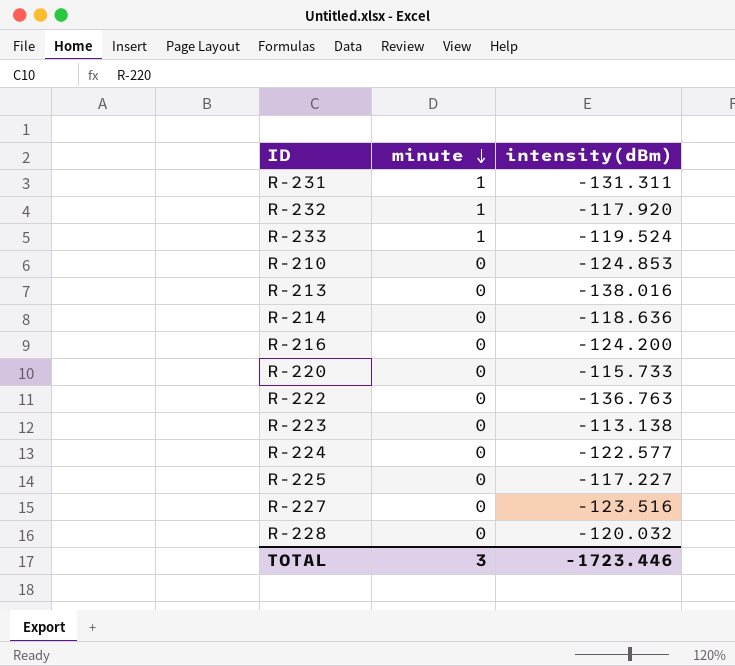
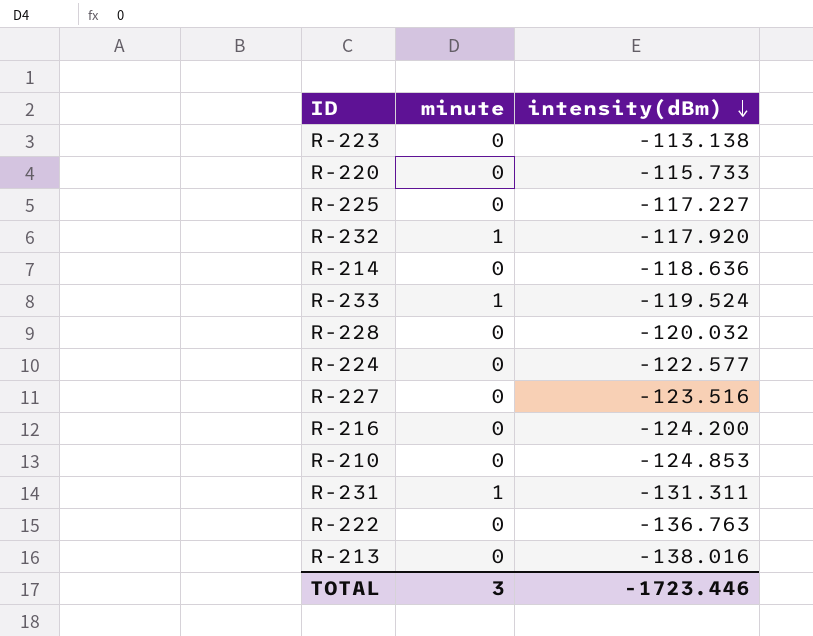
row order: minute descending -> intensity(dBm) descending

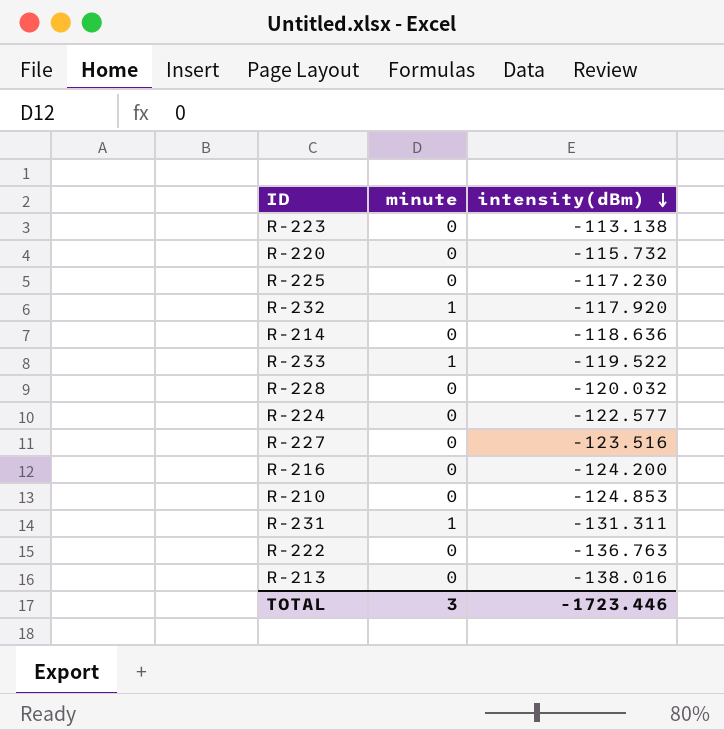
R-220 | intensity(dBm): -115.733 -> -115.732
R-225 | intensity(dBm): -117.227 -> -117.230
R-233 | intensity(dBm): -119.524 -> -119.522

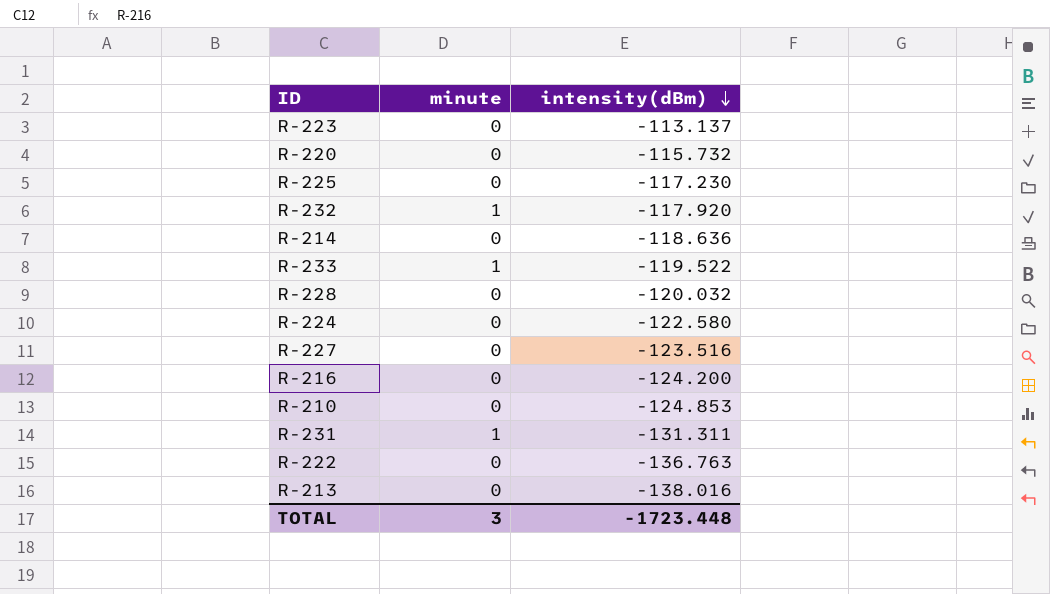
R-223 | intensity(dBm): -113.138 -> -113.137
R-224 | intensity(dBm): -122.577 -> -122.580
TOTAL | intensity(dBm): -1723.446 -> -1723.448

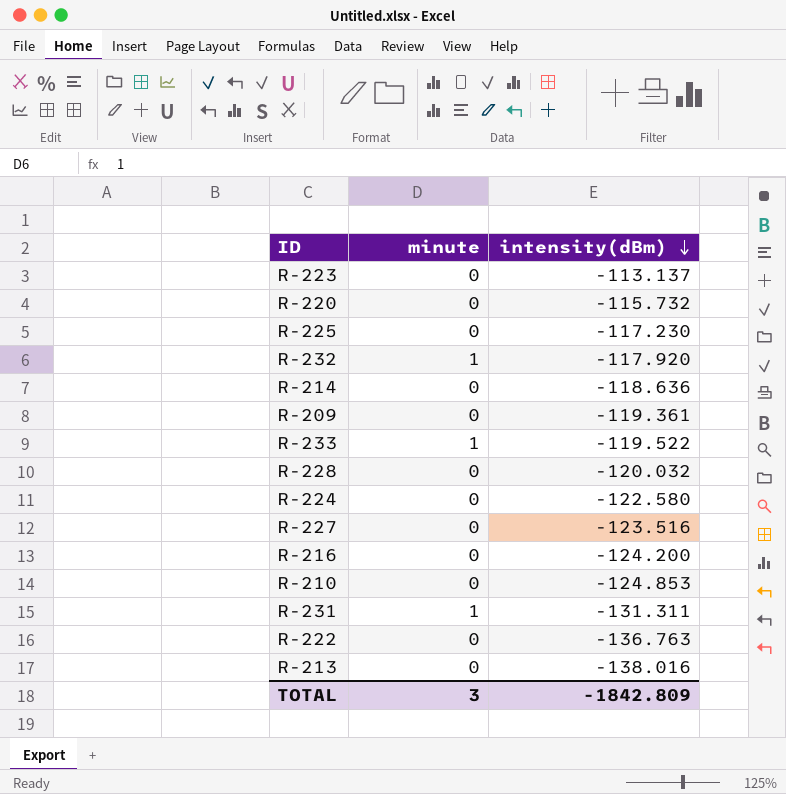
row R-209: none -> 0 | -119.361
TOTAL | intensity(dBm): -1723.448 -> -1842.809

